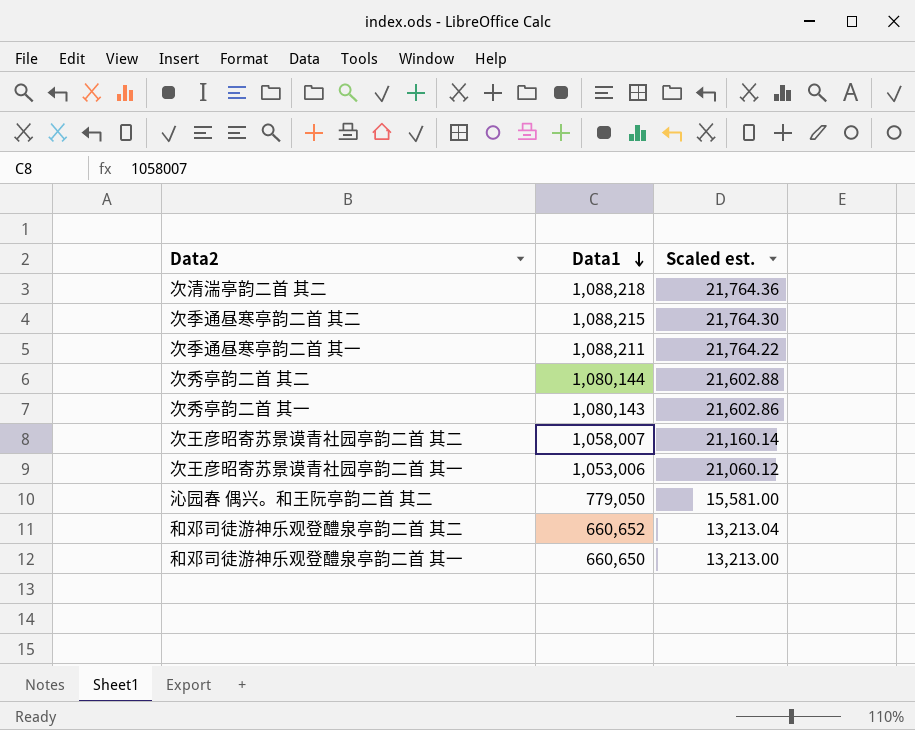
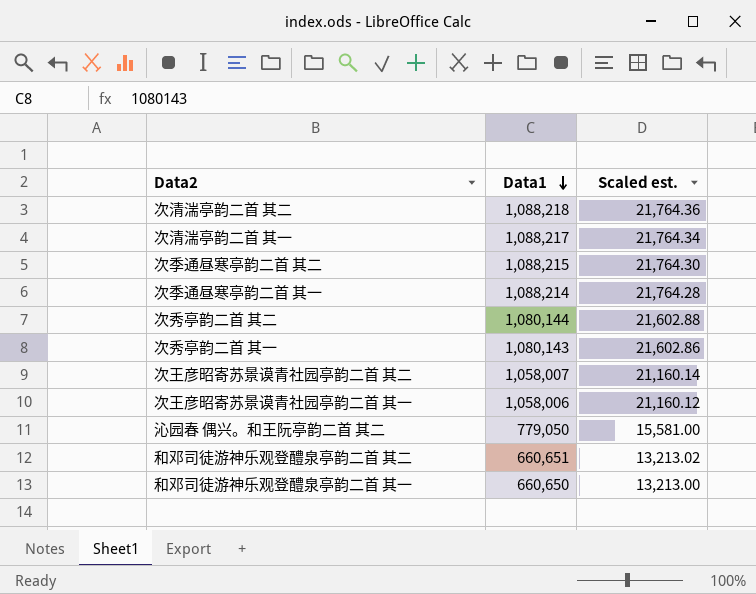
row 次清湍亭韵二首 其一: none -> 1,088,217 | 21,764.34
次季通昼寒亭韵二首 其一 | Data1: 1,088,211 -> 1,088,214
次季通昼寒亭韵二首 其一 | Scaled est.: 21,764.22 -> 21,764.28
次王彦昭寄苏景谟青社园亭韵二首 其一 | Data1: 1,053,006 -> 1,058,006
次王彦昭寄苏景谟青社园亭韵二首 其一 | Scaled est.: 21,060.12 -> 21,160.12
和邓司徒游神乐观登醴泉亭韵二首 其二 | Data1: 660,652 -> 660,651
和邓司徒游神乐观登醴泉亭韵二首 其二 | Scaled est.: 13,213.04 -> 13,213.02

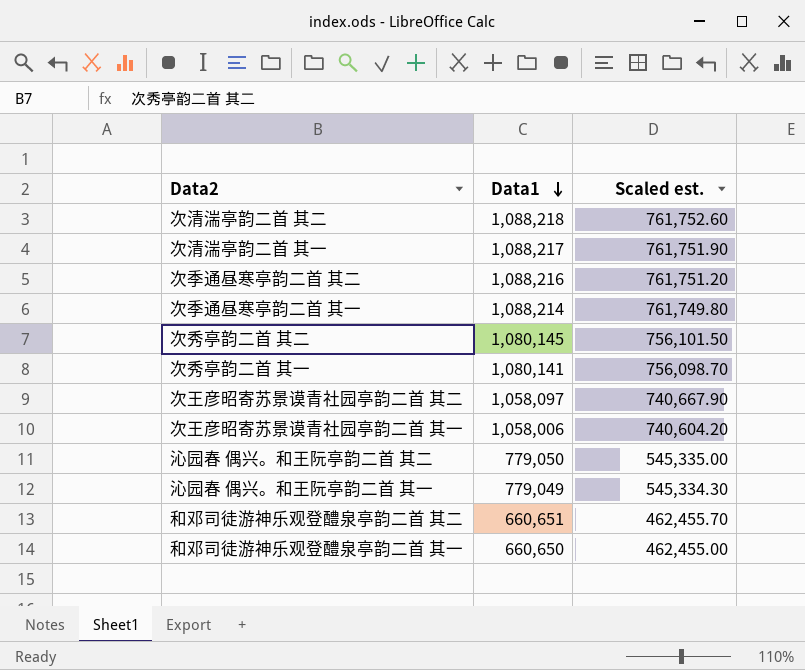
column Scaled est. | formula: [Data1] * 0.02 -> [Data1] * 0.7
次季通昼寒亭韵二首 其二 | Data1: 1,088,215 -> 1,088,216
次秀亭韵二首 其二 | Data1: 1,080,144 -> 1,080,145
次秀亭韵二首 其一 | Data1: 1,080,143 -> 1,080,141
次王彦昭寄苏景谟青社园亭韵二首 其二 | Data1: 1,058,007 -> 1,058,097
row 沁园春 偶兴。和王阮亭韵二首 其一: none -> 779,049 | 545,334.30

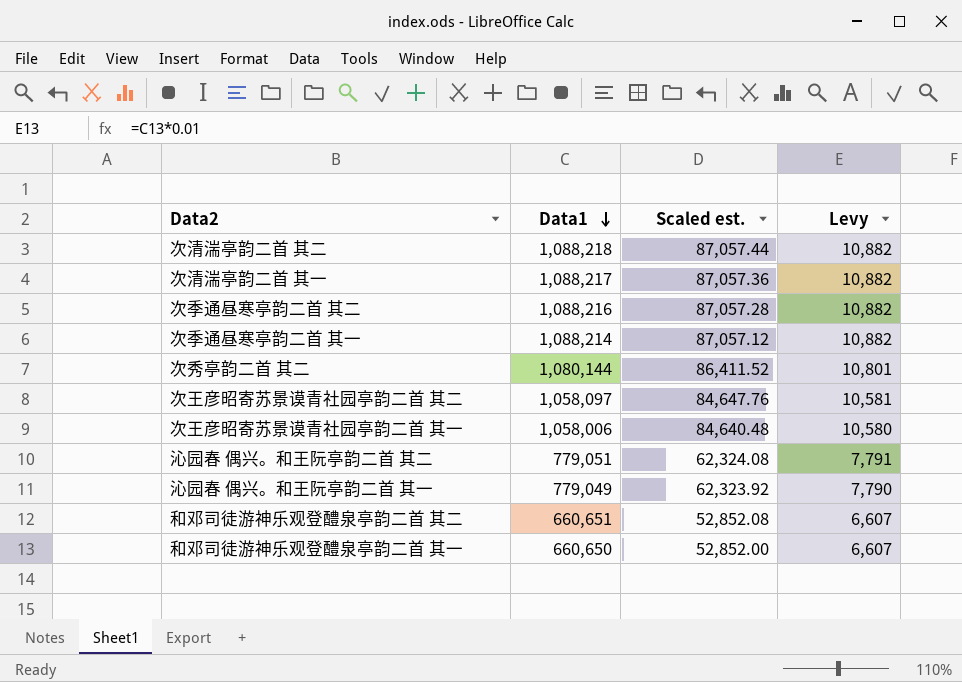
column Scaled est. | formula: [Data1] * 0.7 -> [Data1] * 0.08
column Levy | formula: none -> [Data1] * 0.01
row 次秀亭韵二首 其一: 1,080,141 | 756,098.70 -> none
次秀亭韵二首 其二 | Data1: 1,080,145 -> 1,080,144
沁园春 偶兴。和王阮亭韵二首 其二 | Data1: 779,050 -> 779,051

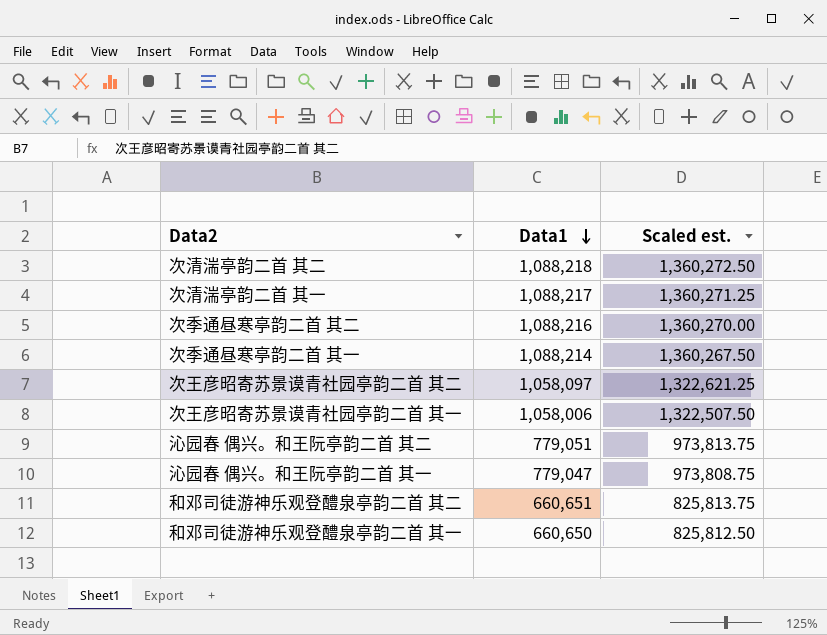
column Levy | formula: [Data1] * 0.01 -> none
column Scaled est. | formula: [Data1] * 0.08 -> [Data1] * 1.25
row 次秀亭韵二首 其二: 1,080,144 | 86,411.52 | 10,801 -> none
沁园春 偶兴。和王阮亭韵二首 其一 | Data1: 779,049 -> 779,047

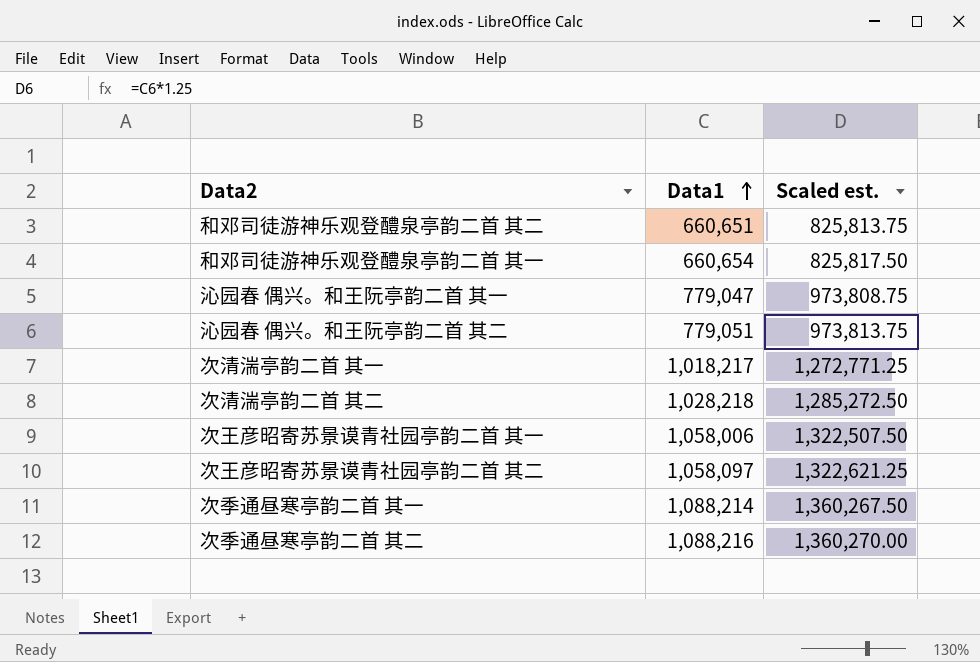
row order: Data1 descending -> Data1 ascending
和邓司徒游神乐观登醴泉亭韵二首 其一 | Data1: 660,650 -> 660,654
和邓司徒游神乐观登醴泉亭韵二首 其一 | Scaled est.: 825,812.50 -> 825,817.50
次清湍亭韵二首 其一 | Data1: 1,088,217 -> 1,018,217
次清湍亭韵二首 其一 | Scaled est.: 1,360,271.25 -> 1,272,771.25
次清湍亭韵二首 其二 | Data1: 1,088,218 -> 1,028,218
次清湍亭韵二首 其二 | Scaled est.: 1,360,272.50 -> 1,285,272.50

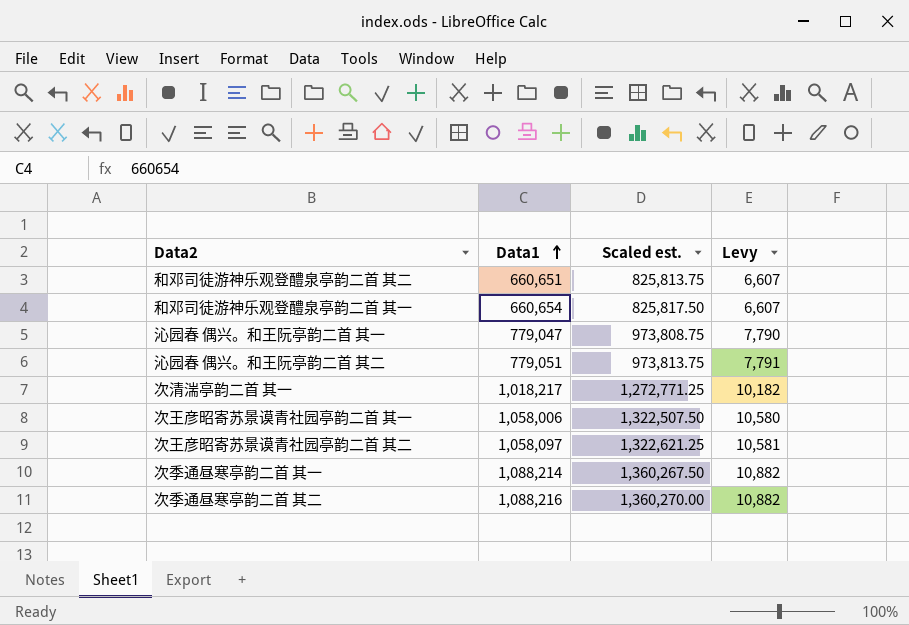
column Levy | formula: none -> [Data1] * 0.01
row 次清湍亭韵二首 其二: 1,028,218 | 1,285,272.50 -> none

